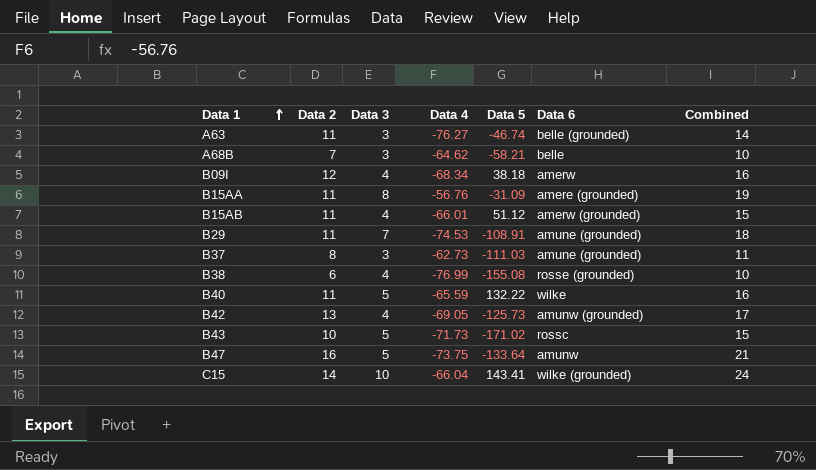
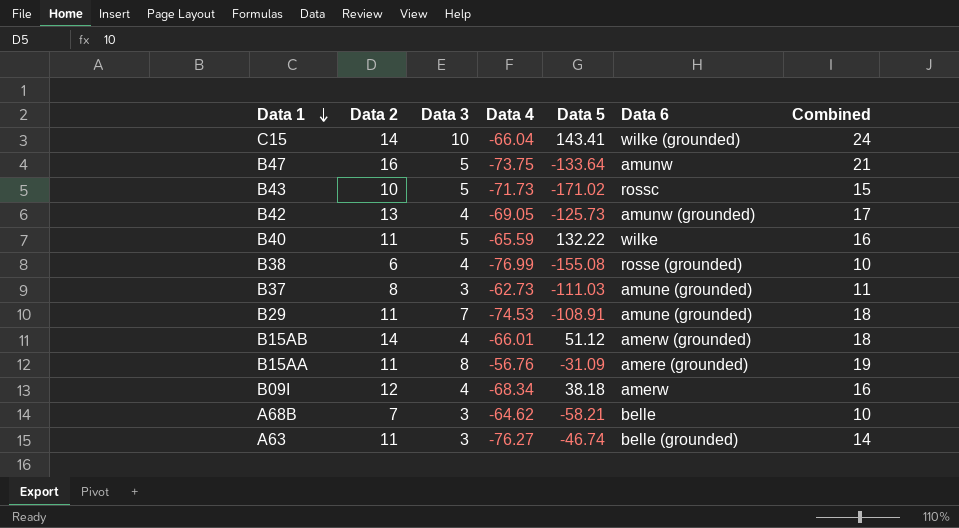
row order: Data 1 ascending -> Data 1 descending
B15AB | Data 2: 11 -> 14
B15AB | Combined: 15 -> 18

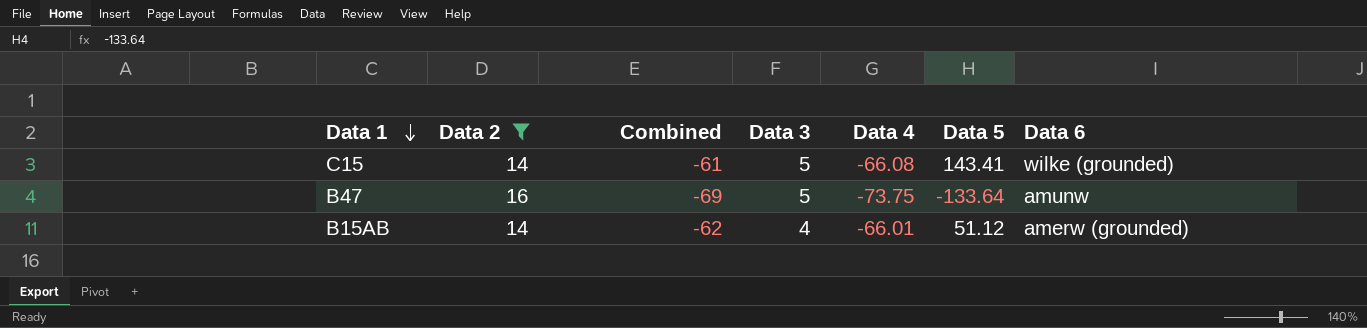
filter: none -> Data 2 >= 14
column Combined | formula: [Data 2] + [Data 3] -> [Data 3] + [Data 4]
column Combined | position: 7 -> 3
C15 | Data 3: 10 -> 5
C15 | Data 4: -66.04 -> -66.08

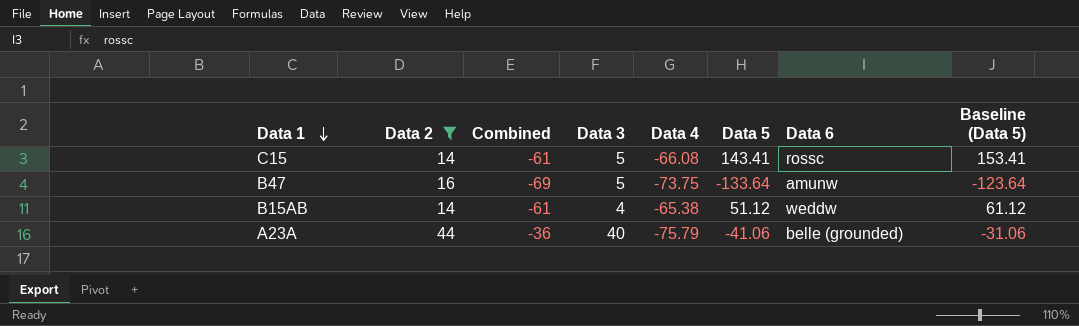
column Baseline (Data 5) | formula: none -> [Data 5] + 10
C15 | Data 6: wilke (grounded) -> rossc
B15AB | Combined: -62 -> -61
B15AB | Data 4: -66.01 -> -65.38
B15AB | Data 6: amerw (grounded) -> weddw
row A23A: none -> 44 | -36 | 40 | -75.79 | -41.06 | belle (grounded) | -31.06

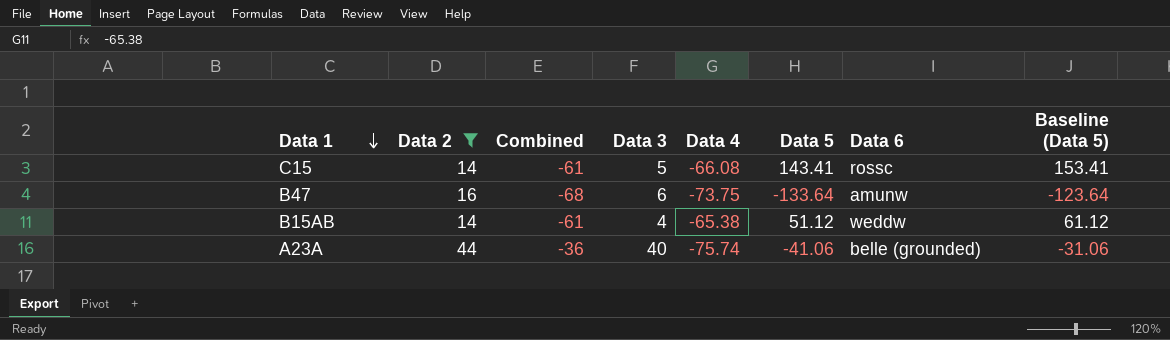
B47 | Combined: -69 -> -68
B47 | Data 3: 5 -> 6
A23A | Data 4: -75.79 -> -75.74

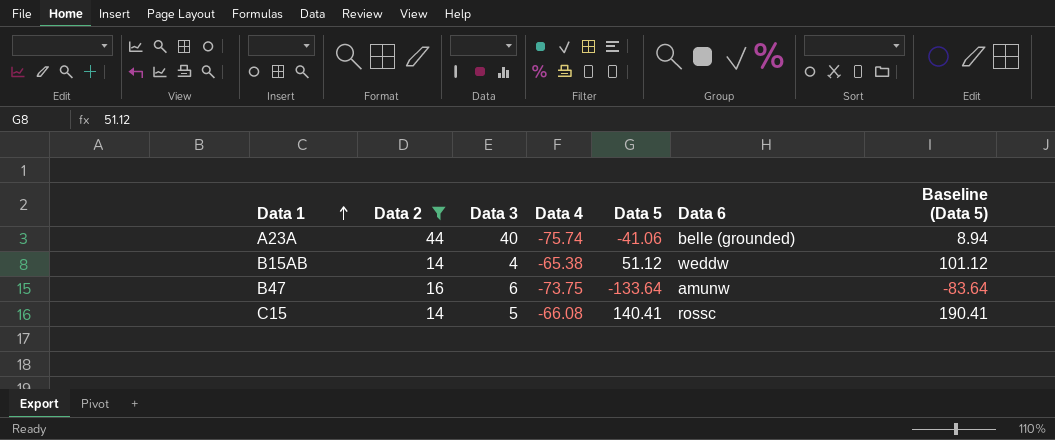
row order: Data 1 descending -> Data 1 ascending
column Combined | formula: [Data 3] + [Data 4] -> none
column Baseline (Data 5) | formula: [Data 5] + 10 -> [Data 5] + 50
C15 | Data 5: 143.41 -> 140.41

